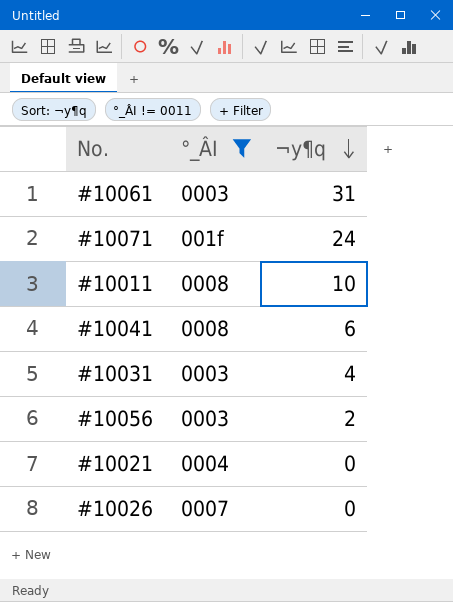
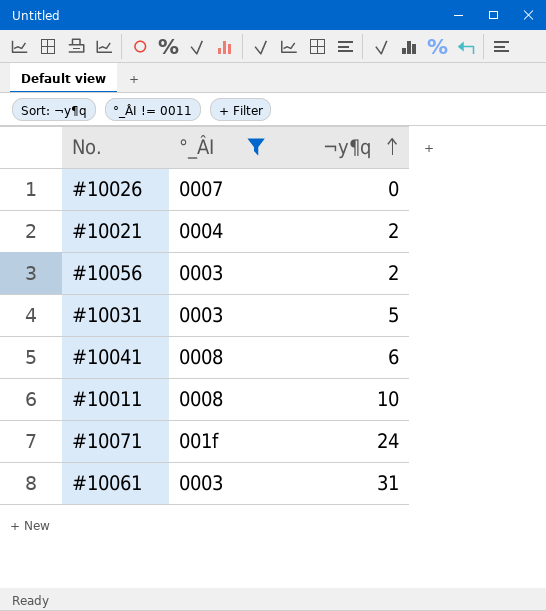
row order: ¬y¶q descending -> ¬y¶q ascending
#10021 | ¬y¶q: 0 -> 2
#10031 | ¬y¶q: 4 -> 5

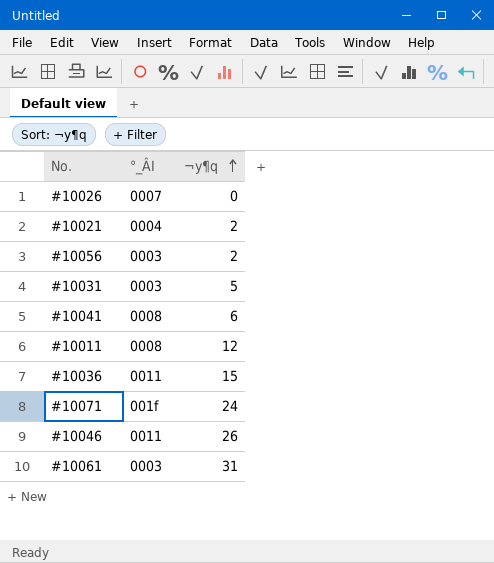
filter: °_ÂI != 0011 -> none
#10011 | ¬y¶q: 10 -> 12

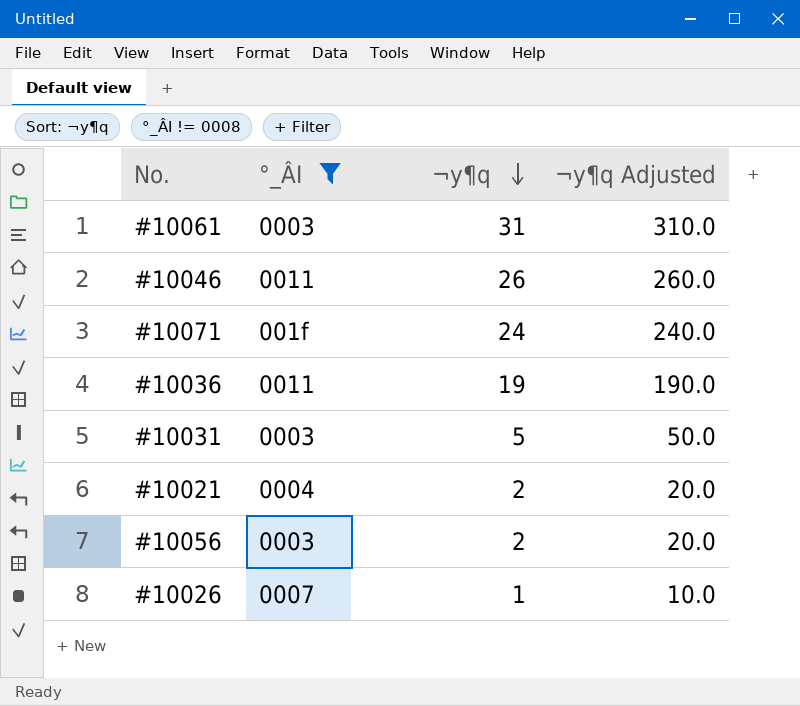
filter: none -> °_ÂI != 0008
row order: ¬y¶q ascending -> ¬y¶q descending
column ¬y¶q Adjusted | formula: none -> [¬y¶q] * 10
#10036 | ¬y¶q: 15 -> 19
#10026 | ¬y¶q: 0 -> 1

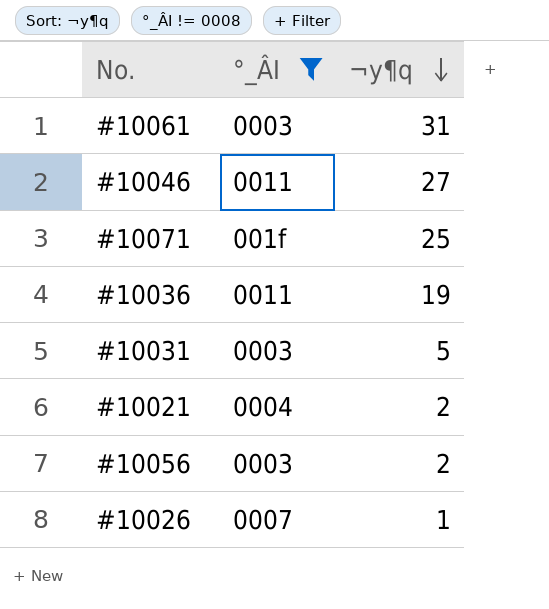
column ¬y¶q Adjusted | formula: [¬y¶q] * 10 -> none
#10046 | ¬y¶q: 26 -> 27
#10071 | ¬y¶q: 24 -> 25

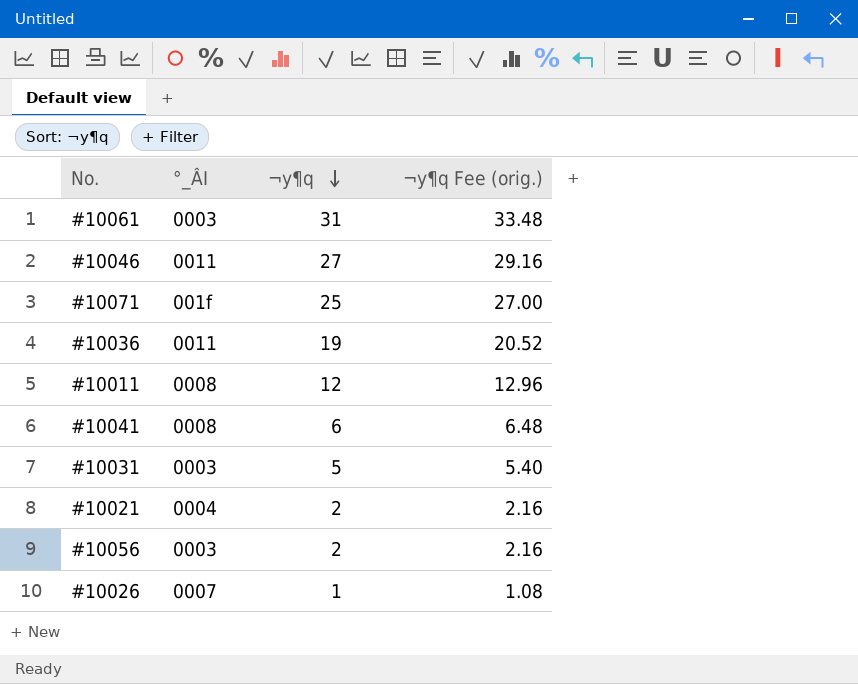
filter: °_ÂI != 0008 -> none
column ¬y¶q Fee (orig.) | formula: none -> [¬y¶q] * 1.08

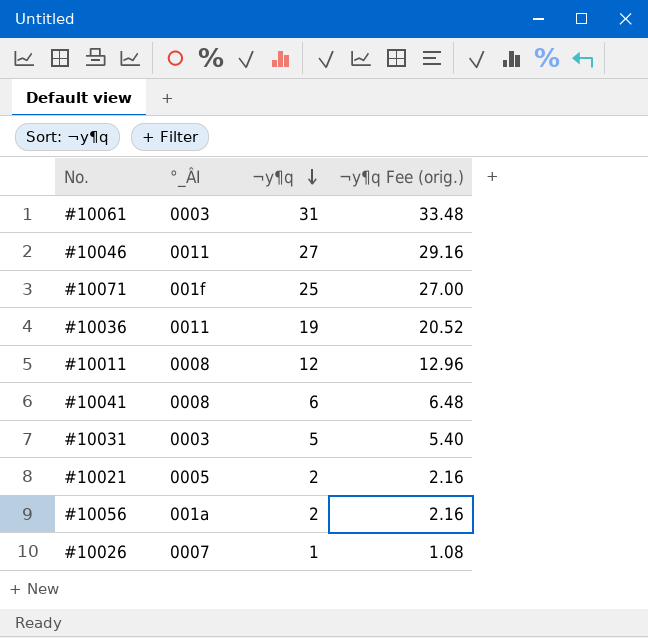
#10021 | °_ÂI: 0004 -> 0005
#10056 | °_ÂI: 0003 -> 001a

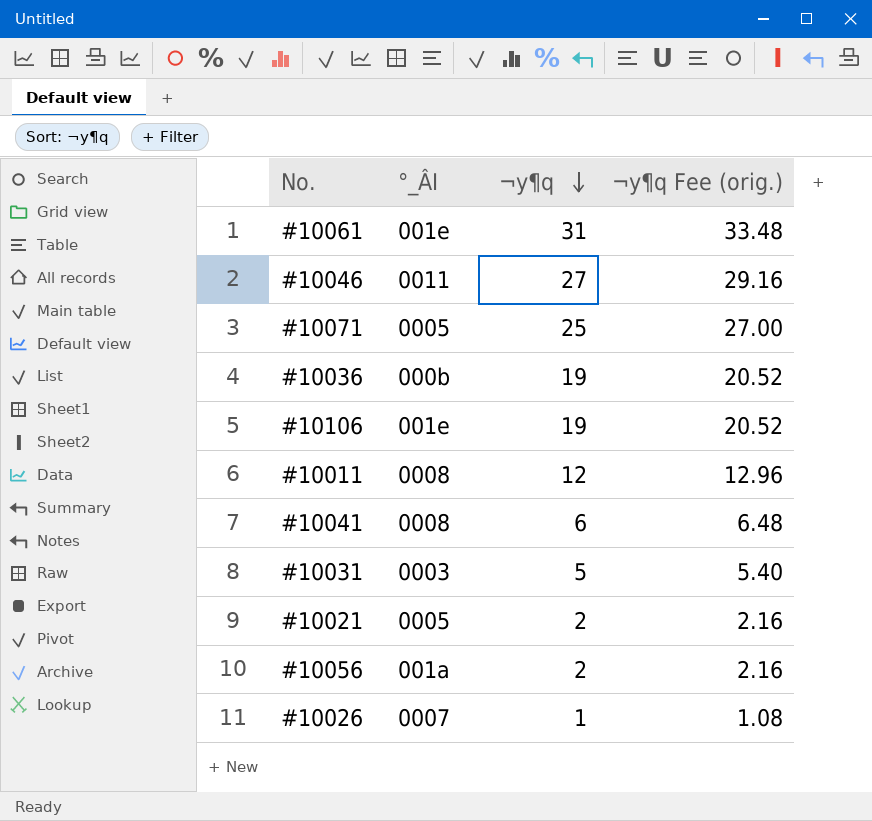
#10061 | °_ÂI: 0003 -> 001e
#10071 | °_ÂI: 001f -> 0005
#10036 | °_ÂI: 0011 -> 000b
row #10106: none -> 001e | 19 | 20.52

